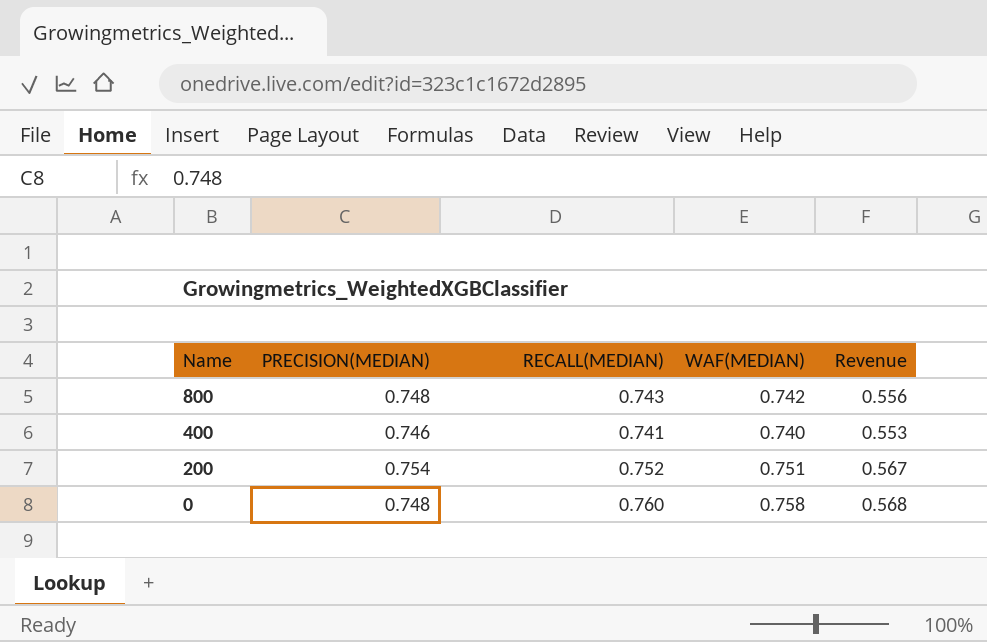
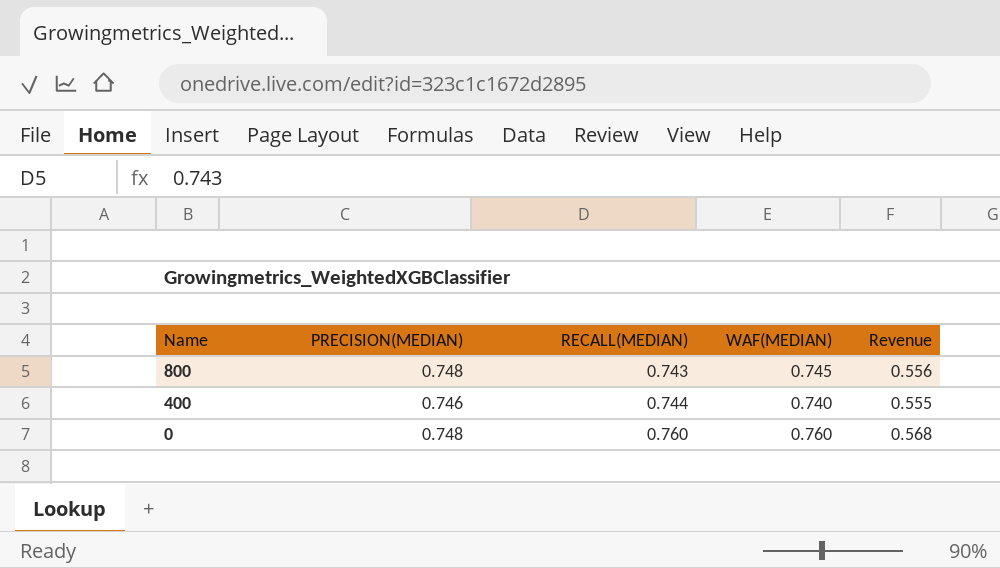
row 200: 0.754 | 0.752 | 0.751 | 0.567 -> none
800 | WAF(MEDIAN): 0.742 -> 0.745
400 | RECALL(MEDIAN): 0.741 -> 0.744
400 | Revenue: 0.553 -> 0.555
0 | WAF(MEDIAN): 0.758 -> 0.760

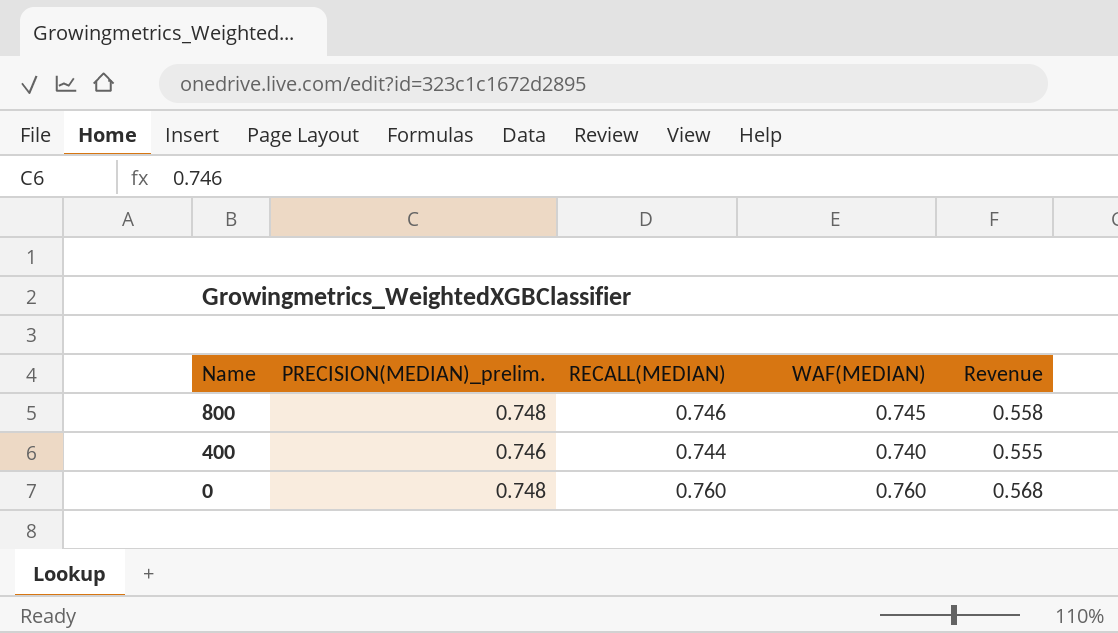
column name: PRECISION(MEDIAN) -> PRECISION(MEDIAN)_prelim.
800 | RECALL(MEDIAN): 0.743 -> 0.746
800 | Revenue: 0.556 -> 0.558

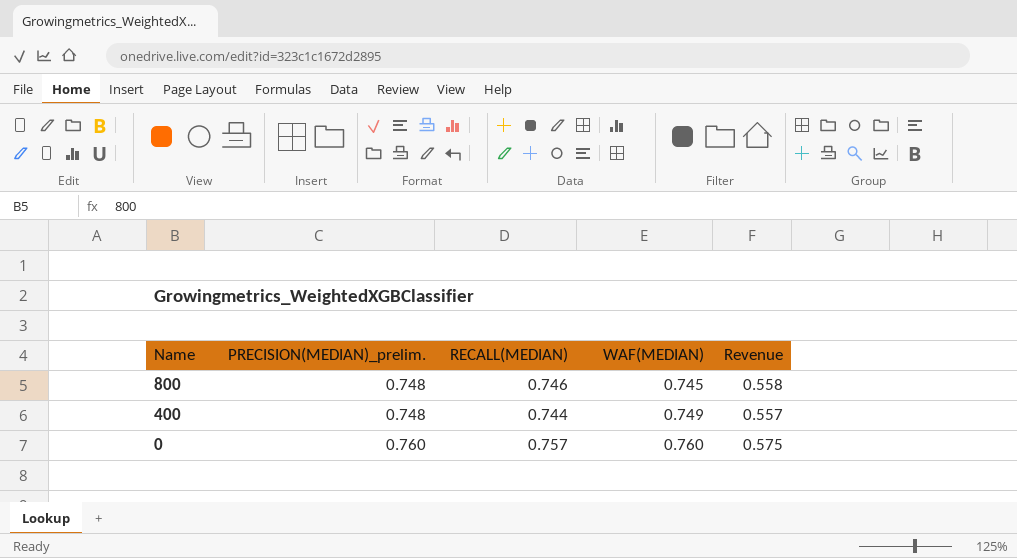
400 | PRECISION(MEDIAN)_prelim.: 0.746 -> 0.748
400 | WAF(MEDIAN): 0.740 -> 0.749
400 | Revenue: 0.555 -> 0.557
0 | PRECISION(MEDIAN)_prelim.: 0.748 -> 0.760
0 | RECALL(MEDIAN): 0.760 -> 0.757
0 | Revenue: 0.568 -> 0.575

